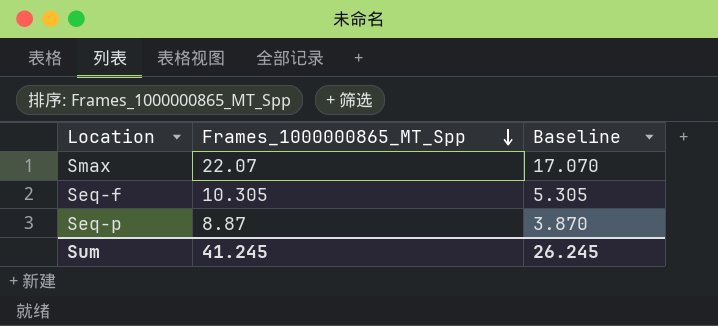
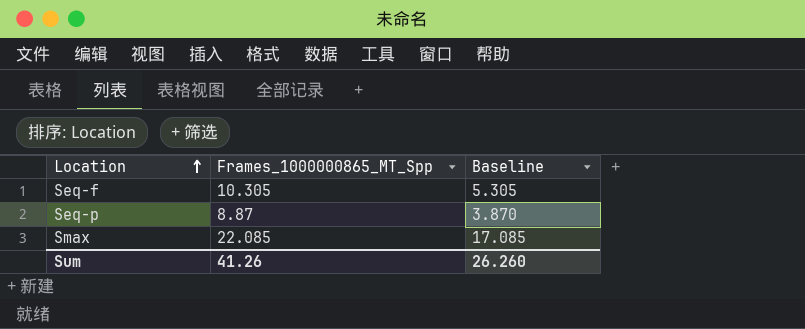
row order: Frames_1000000865_MT_Spp descending -> Location ascending
Smax | Frames_1000000865_MT_Spp: 22.07 -> 22.085
Smax | Baseline: 17.070 -> 17.085
Sum | Frames_1000000865_MT_Spp: 41.245 -> 41.26
Sum | Baseline: 26.245 -> 26.260

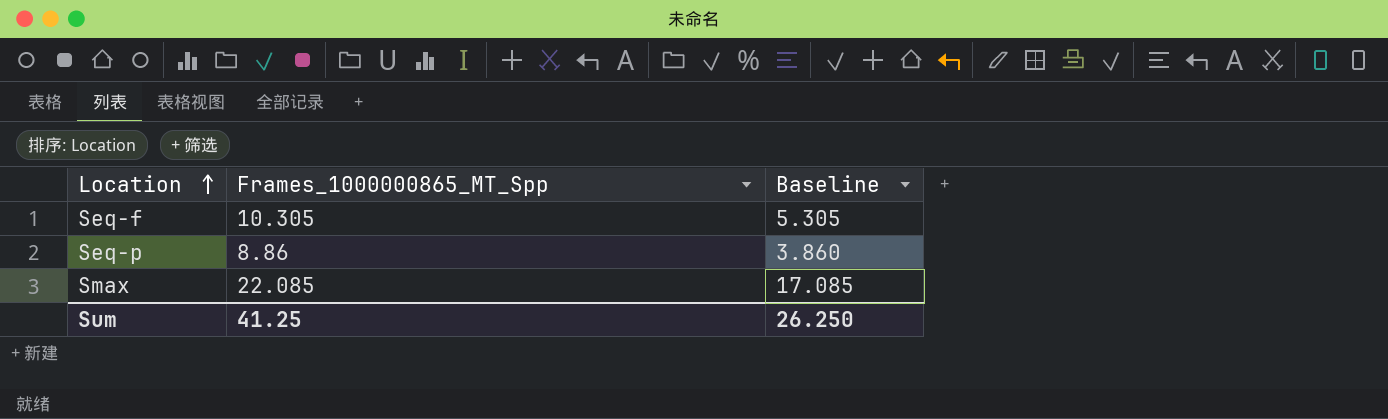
Seq-p | Frames_1000000865_MT_Spp: 8.87 -> 8.86
Seq-p | Baseline: 3.870 -> 3.860
Sum | Frames_1000000865_MT_Spp: 41.26 -> 41.25
Sum | Baseline: 26.260 -> 26.250

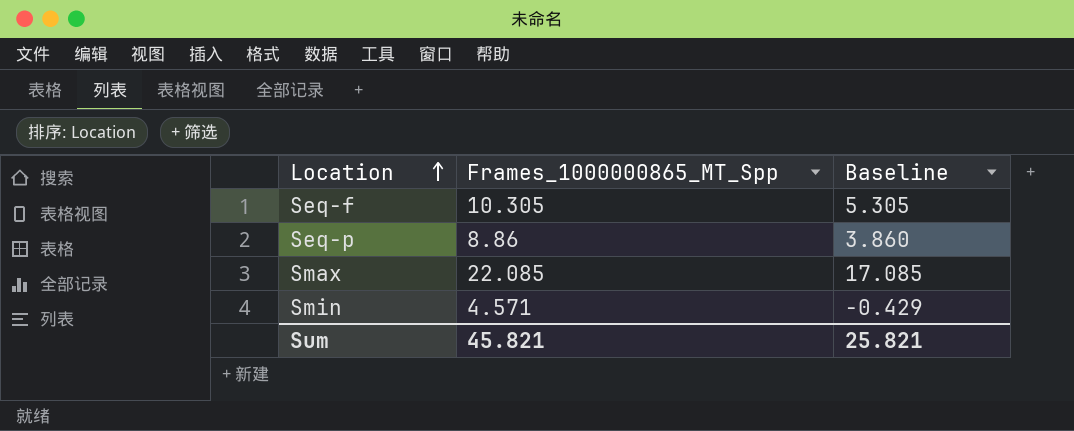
row Smin: none -> 4.571 | -0.429
Sum | Frames_1000000865_MT_Spp: 41.25 -> 45.821
Sum | Baseline: 26.250 -> 25.821

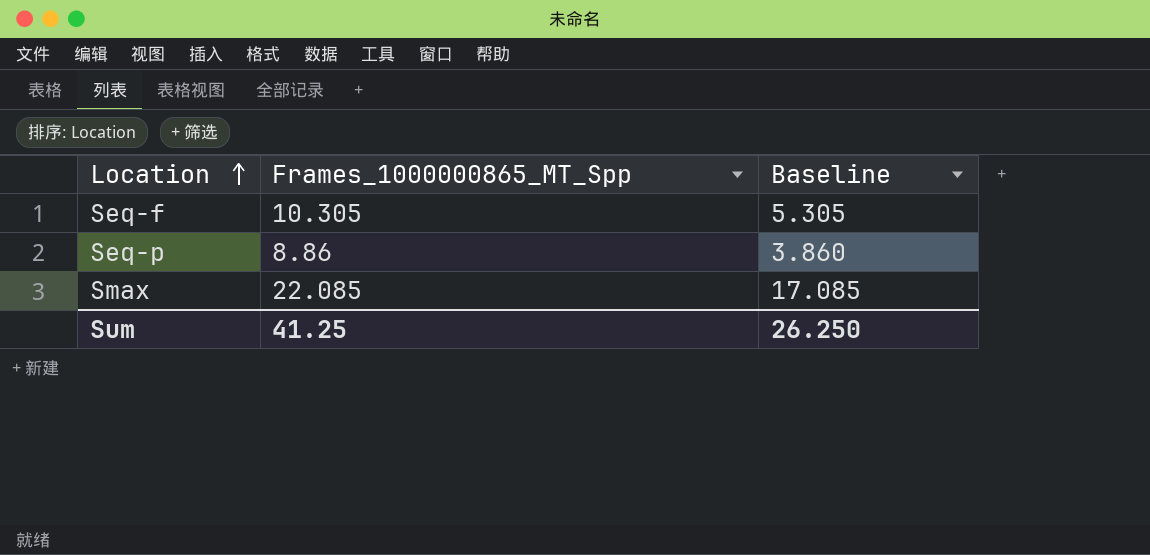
row Smin: 4.571 | -0.429 -> none
Sum | Frames_1000000865_MT_Spp: 45.821 -> 41.25
Sum | Baseline: 25.821 -> 26.250

